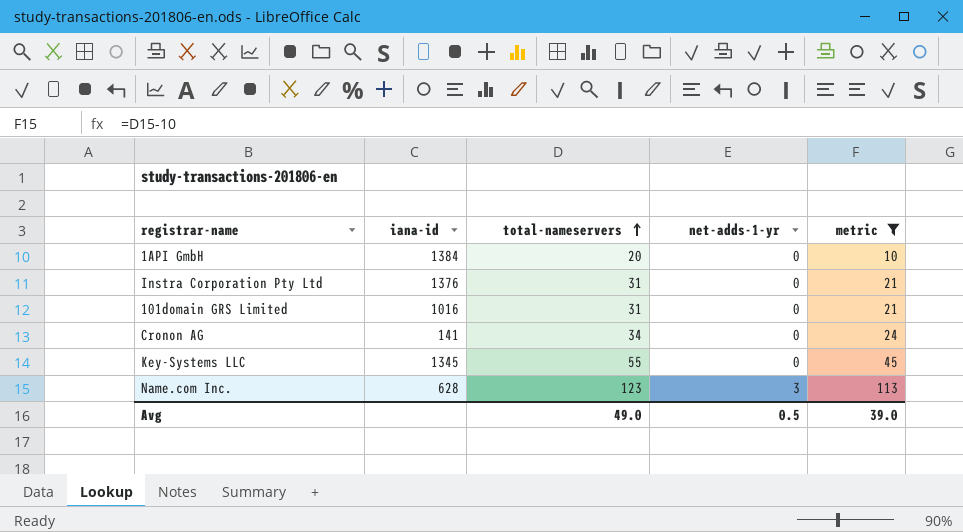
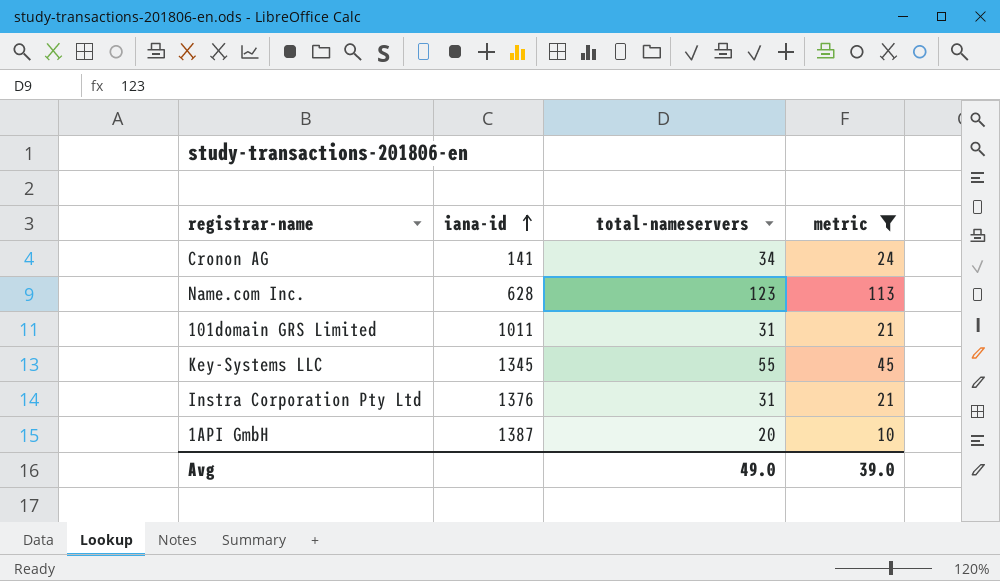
row order: total-nameservers ascending -> iana-id ascending
column net-adds-1-yr | position: 4 -> none
101domain GRS Limited | iana-id: 1016 -> 1011
1API GmbH | iana-id: 1384 -> 1387

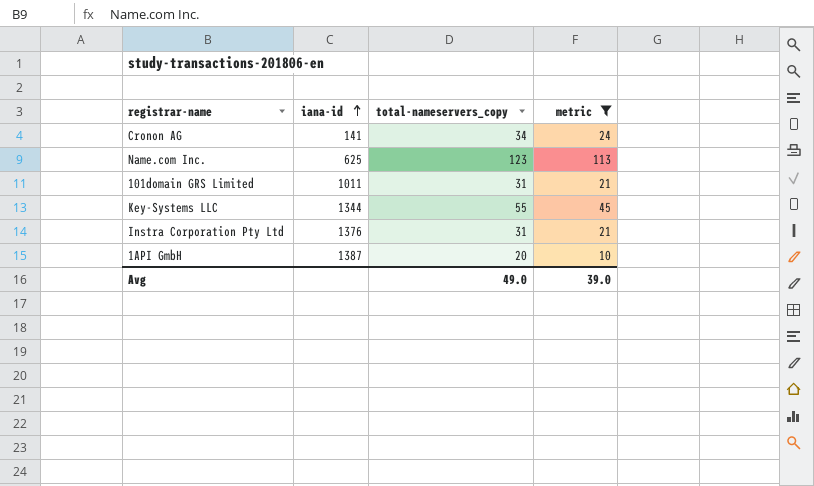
column name: total-nameservers -> total-nameservers_copy
Name.com Inc. | iana-id: 628 -> 625
Key-Systems LLC | iana-id: 1345 -> 1344

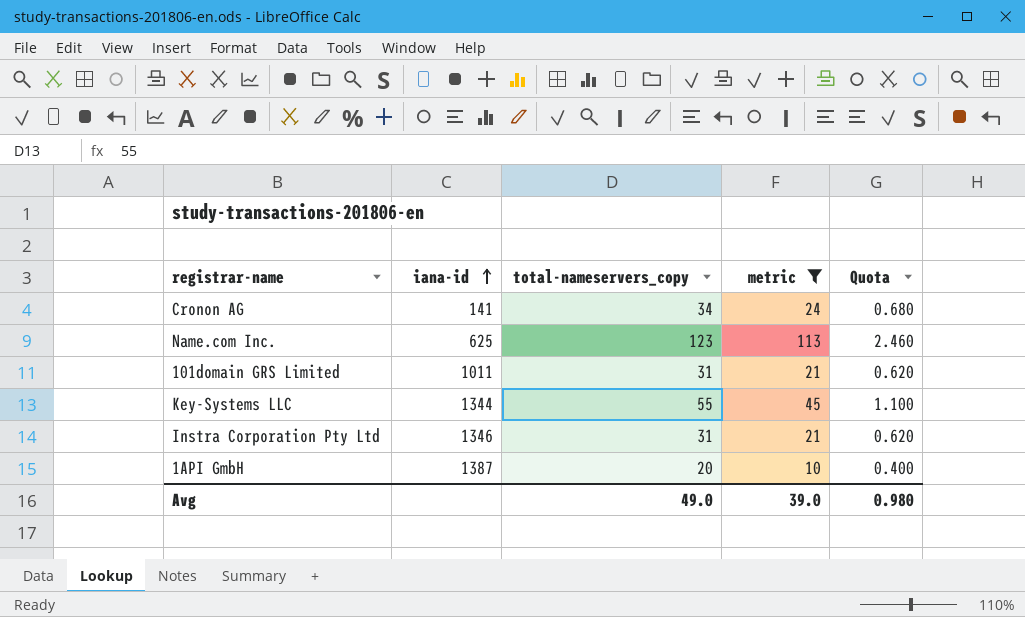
column Quota | formula: none -> [total-nameservers_copy] * 0.02
Instra Corporation Pty Ltd | iana-id: 1376 -> 1346

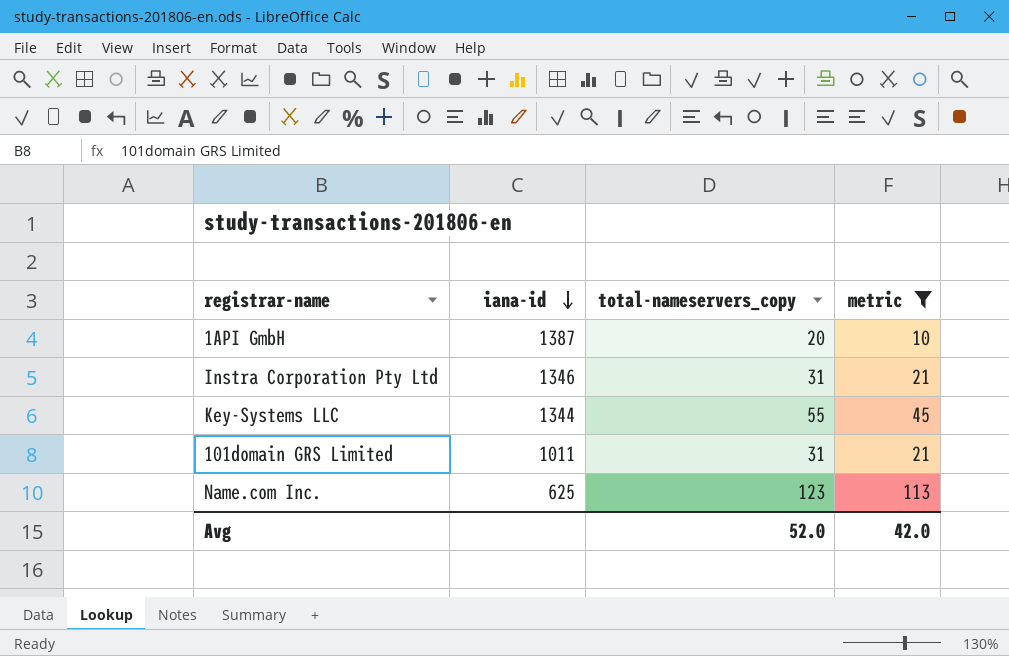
row order: iana-id ascending -> iana-id descending
column Quota | formula: [total-nameservers_copy] * 0.02 -> none
row Cronon AG: 141 | 34 | 24 | 0.680 -> none
Avg | total-nameservers_copy: 49.0 -> 52.0
Avg | metric: 39.0 -> 42.0

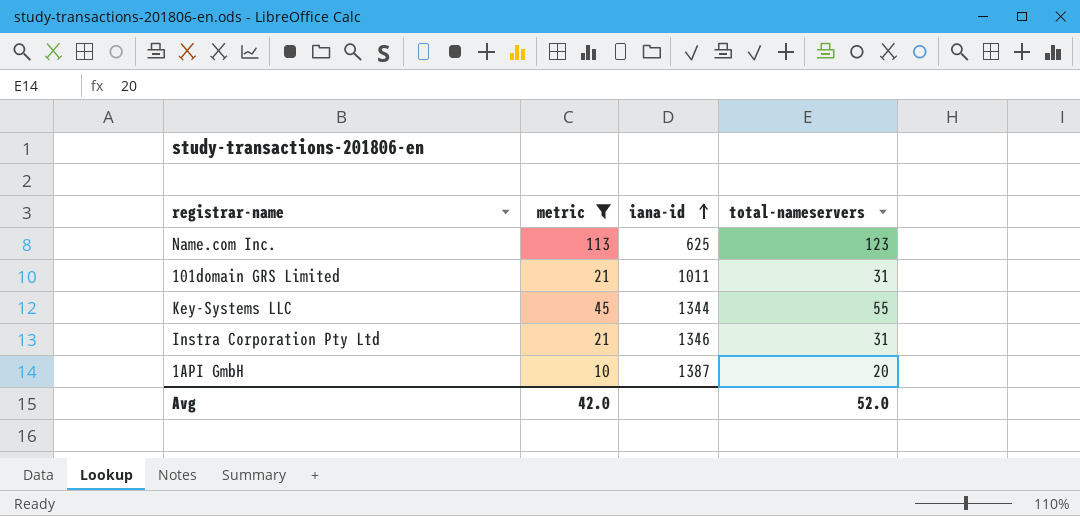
row order: iana-id descending -> iana-id ascending
column metric | position: 4 -> 2
column name: total-nameservers_copy -> total-nameservers

